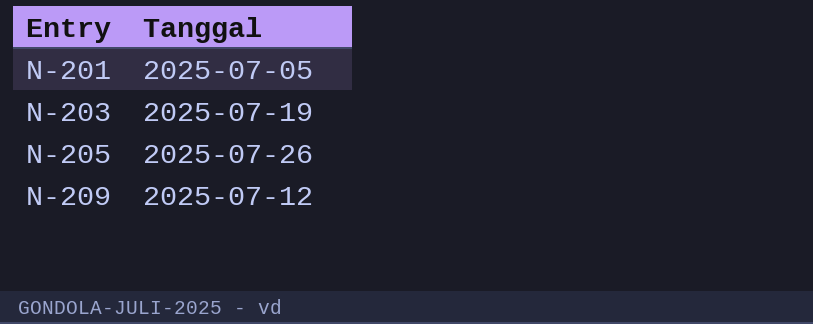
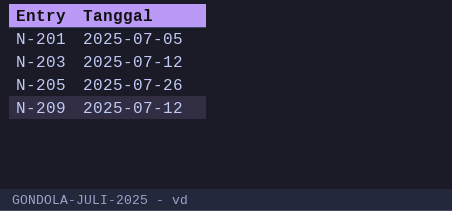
N-203 | Tanggal: 2025-07-19 -> 2025-07-12

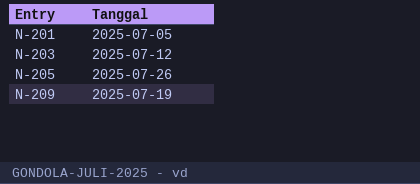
N-209 | Tanggal: 2025-07-12 -> 2025-07-19

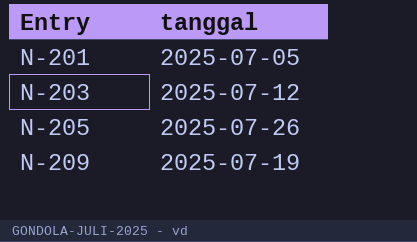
column name: Tanggal -> tanggal

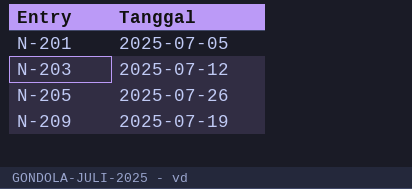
column name: tanggal -> Tanggal

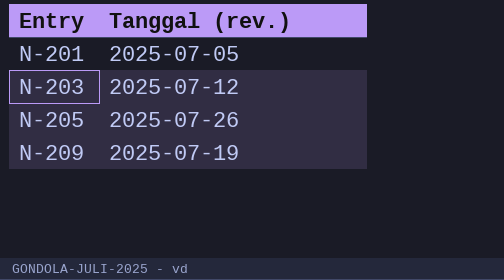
column name: Tanggal -> Tanggal (rev.)

